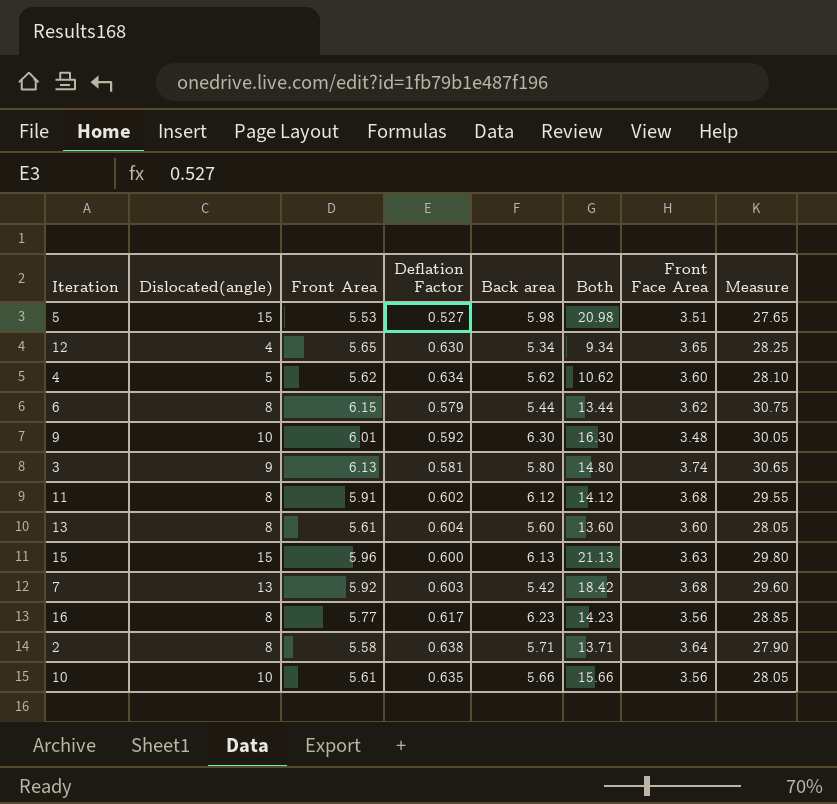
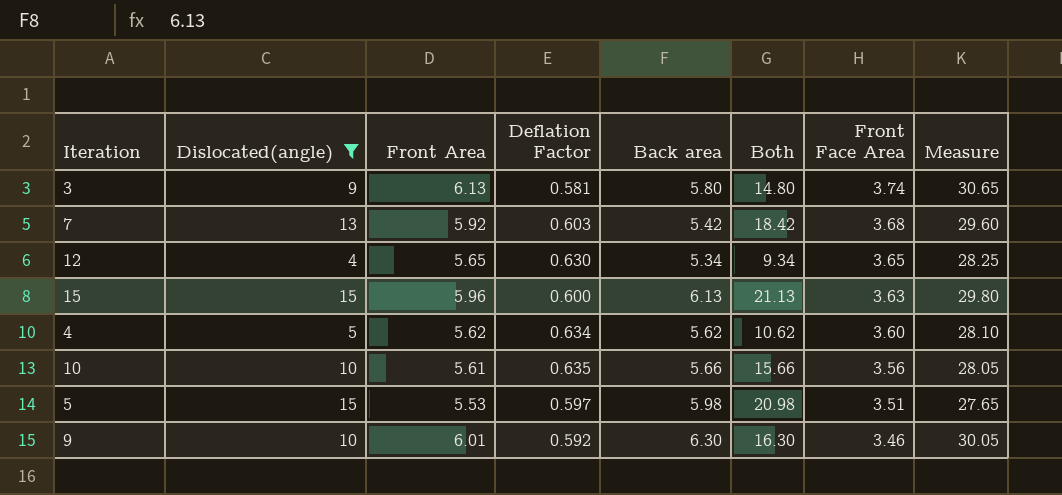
filter: none -> Dislocated(angle) != 8
row order: none -> Front Face Area descending
5 | Deflation Factor: 0.527 -> 0.597
9 | Front Face Area: 3.48 -> 3.46

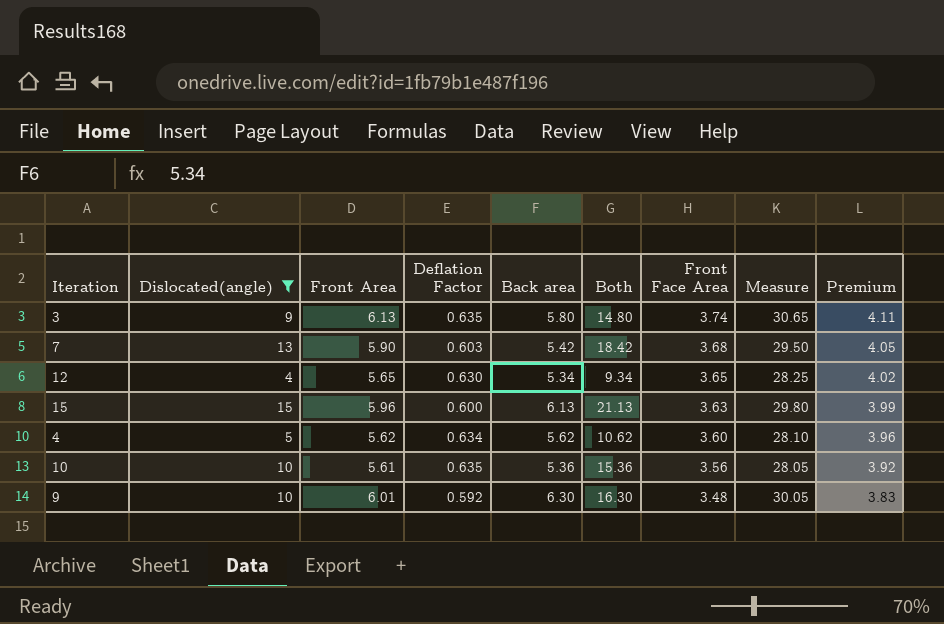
column Premium | formula: none -> [Front Face Area] * 1.1
row 5: 15 | 5.53 | 0.597 | 5.98 | 20.98 | 3.51 | 27.65 -> none
3 | Deflation Factor: 0.581 -> 0.635
7 | Front Area: 5.92 -> 5.90
7 | Measure: 29.60 -> 29.50
10 | Back area: 5.66 -> 5.36
10 | Both: 15.66 -> 15.36
9 | Front Face Area: 3.46 -> 3.48

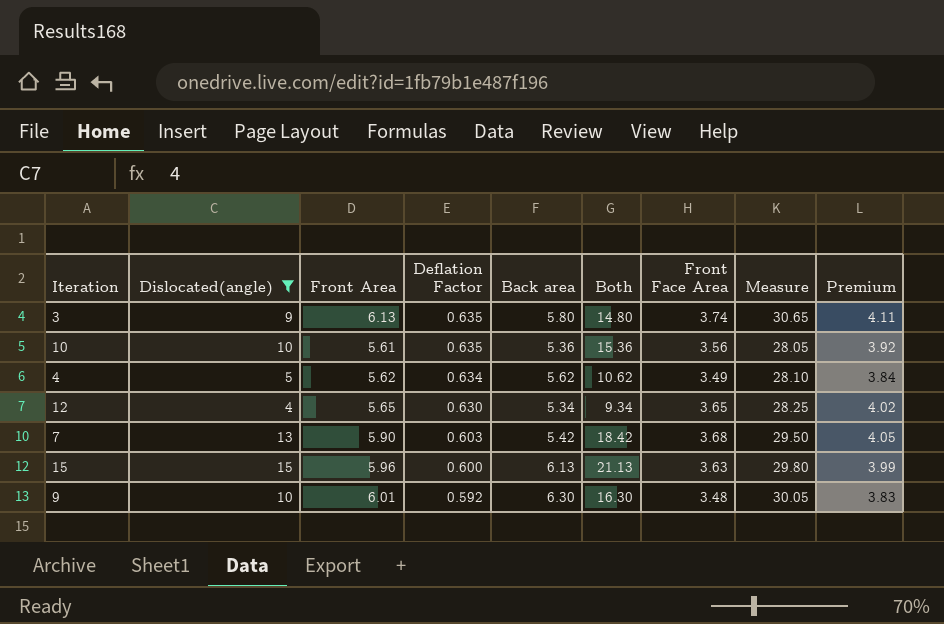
row order: Front Face Area descending -> Deflation Factor descending
4 | Front Face Area: 3.60 -> 3.49
4 | Premium: 3.96 -> 3.84

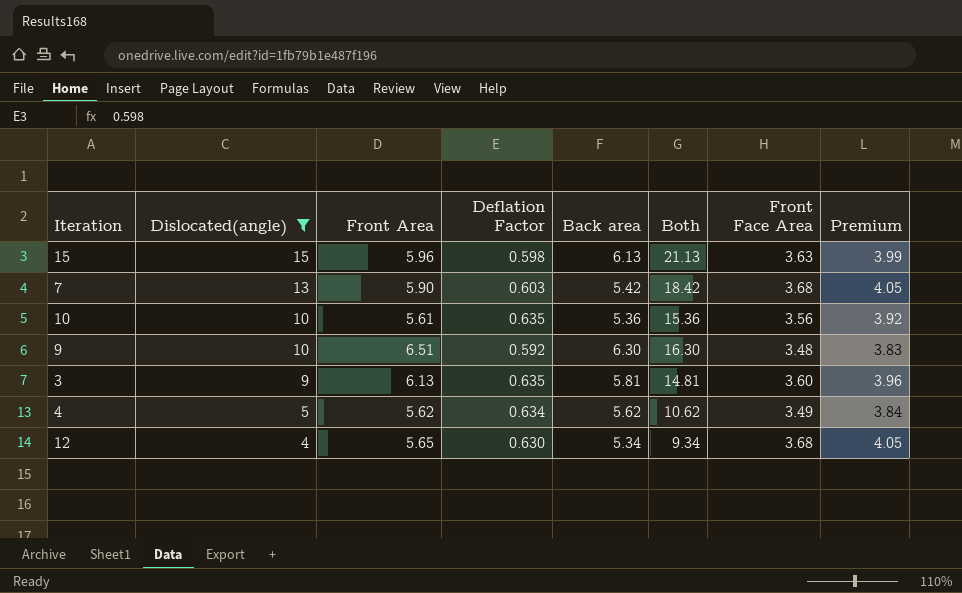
row order: Deflation Factor descending -> Dislocated(angle) descending
column Measure | formula: [Front Area] * 5 -> none
15 | Deflation Factor: 0.600 -> 0.598
9 | Front Area: 6.01 -> 6.51
3 | Back area: 5.80 -> 5.81
3 | Both: 14.80 -> 14.81
3 | Front Face Area: 3.74 -> 3.60
3 | Premium: 4.11 -> 3.96
12 | Front Face Area: 3.65 -> 3.68
12 | Premium: 4.02 -> 4.05

